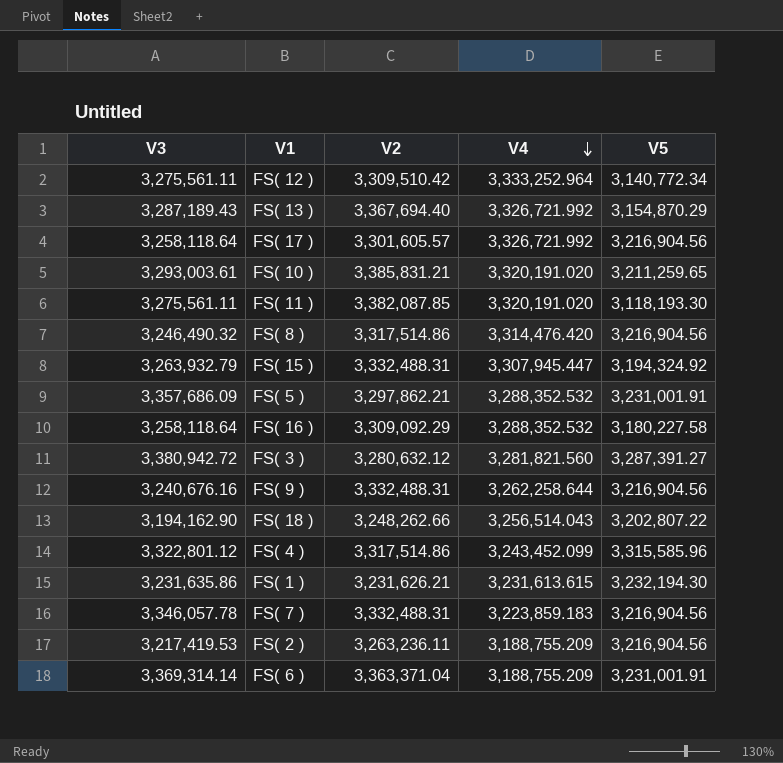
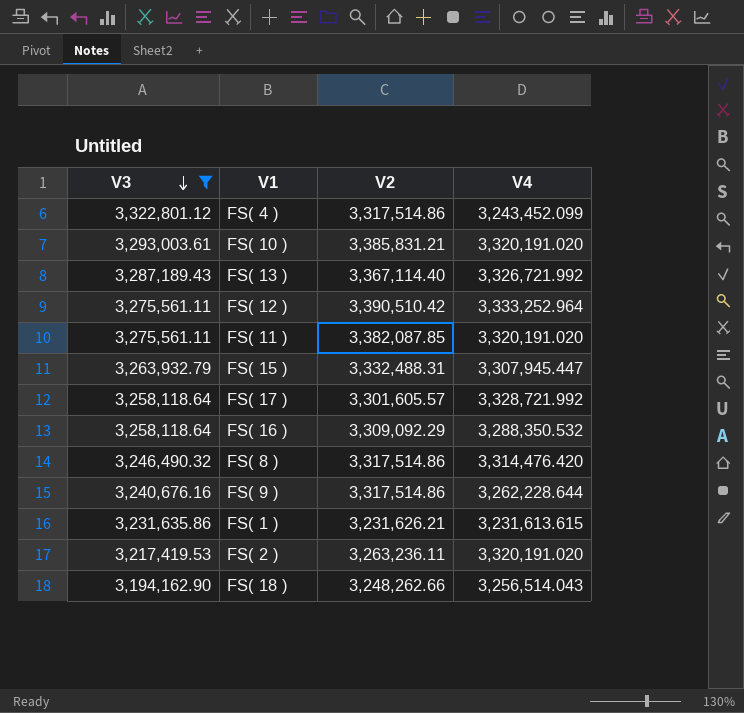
filter: none -> V3 <= 3,322,801.12
row order: V4 descending -> V3 descending
column V5 | position: 5 -> none
FS( 13 ) | V2: 3,367,694.40 -> 3,367,114.40
FS( 12 ) | V2: 3,309,510.42 -> 3,390,510.42
FS( 17 ) | V4: 3,326,721.992 -> 3,328,721.992
FS( 16 ) | V4: 3,288,352.532 -> 3,288,350.532
FS( 9 ) | V2: 3,332,488.31 -> 3,317,514.86
FS( 9 ) | V4: 3,262,258.644 -> 3,262,228.644
FS( 2 ) | V4: 3,188,755.209 -> 3,320,191.020

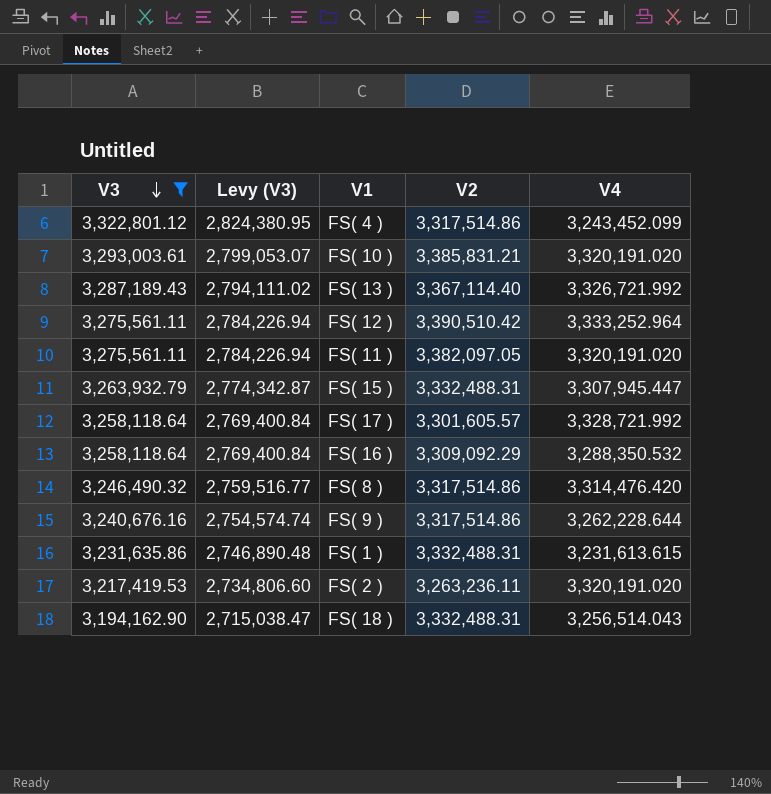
column Levy (V3) | formula: none -> [V3] * 0.85
FS( 11 ) | V2: 3,382,087.85 -> 3,382,097.05
FS( 1 ) | V2: 3,231,626.21 -> 3,332,488.31
FS( 18 ) | V2: 3,248,262.66 -> 3,332,488.31

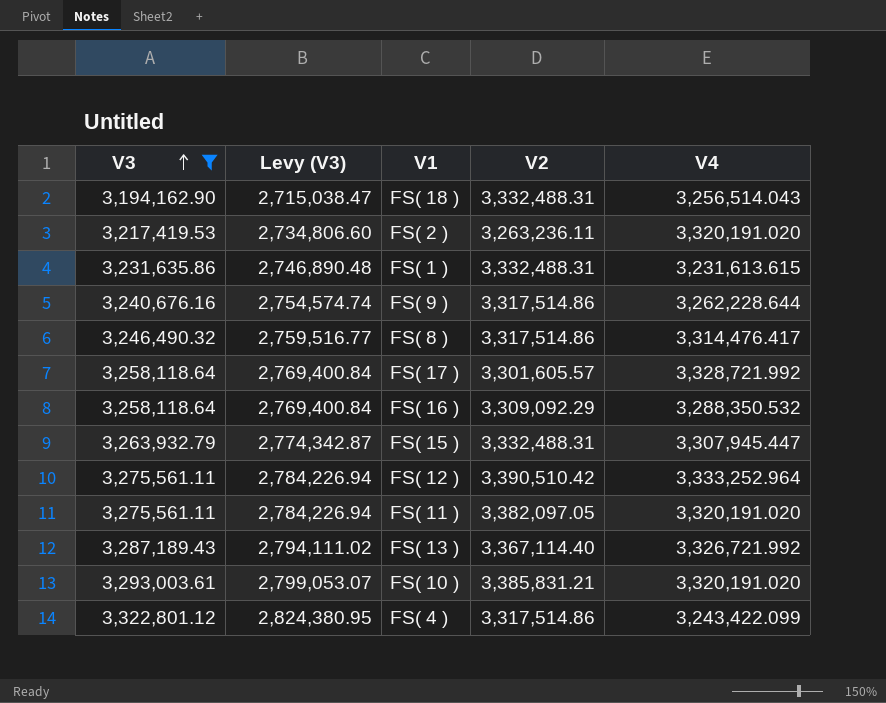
row order: V3 descending -> V3 ascending
FS( 8 ) | V4: 3,314,476.420 -> 3,314,476.417
FS( 4 ) | V4: 3,243,452.099 -> 3,243,422.099

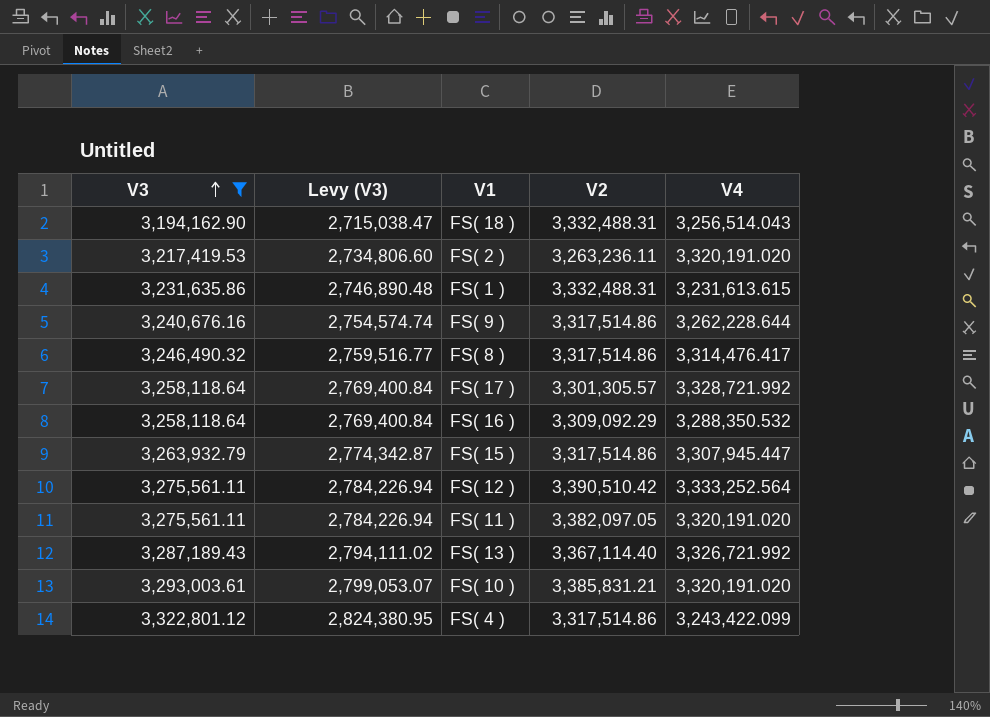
FS( 17 ) | V2: 3,301,605.57 -> 3,301,305.57
FS( 15 ) | V2: 3,332,488.31 -> 3,317,514.86
FS( 12 ) | V4: 3,333,252.964 -> 3,333,252.564

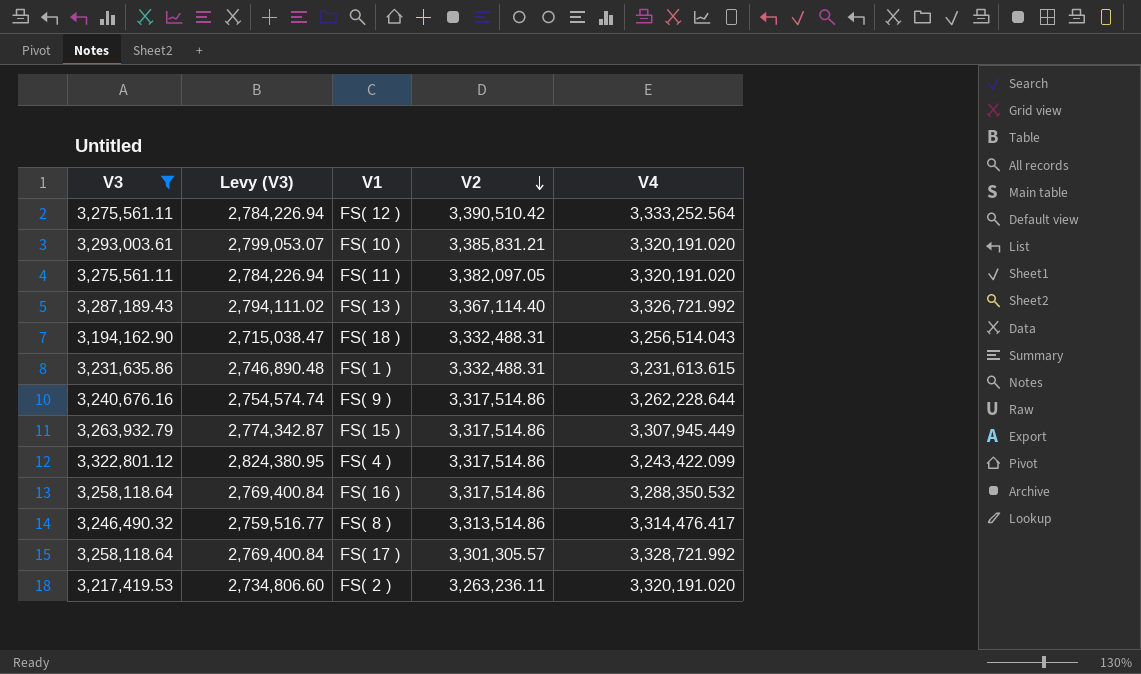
row order: V3 ascending -> V2 descending
FS( 15 ) | V4: 3,307,945.447 -> 3,307,945.449
FS( 16 ) | V2: 3,309,092.29 -> 3,317,514.86
FS( 8 ) | V2: 3,317,514.86 -> 3,313,514.86

